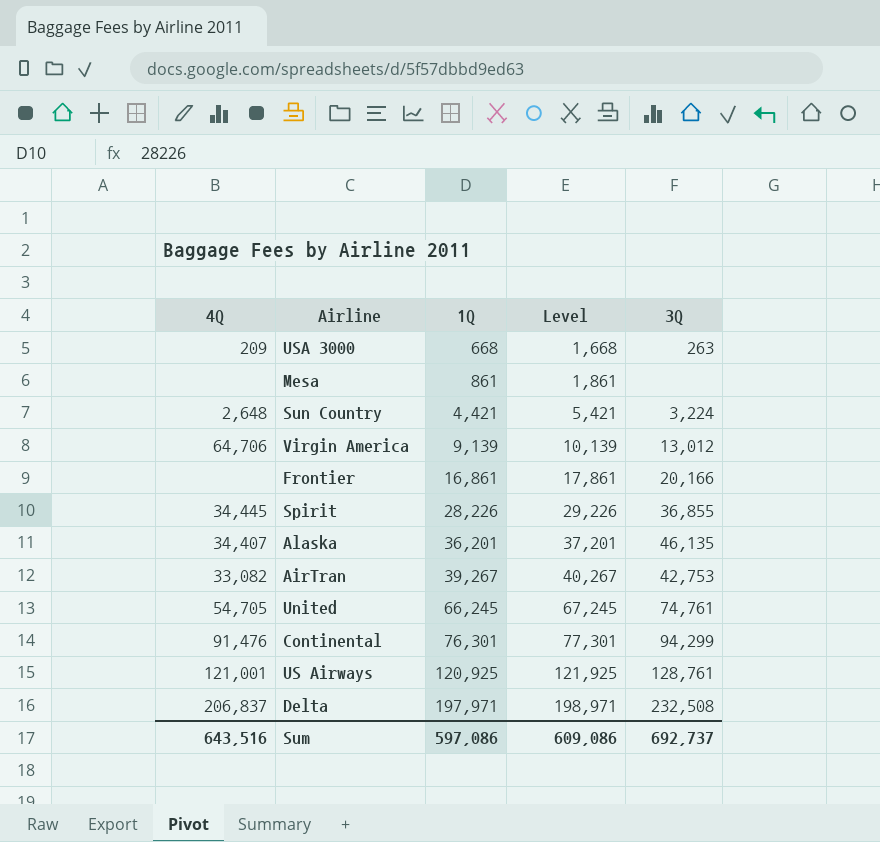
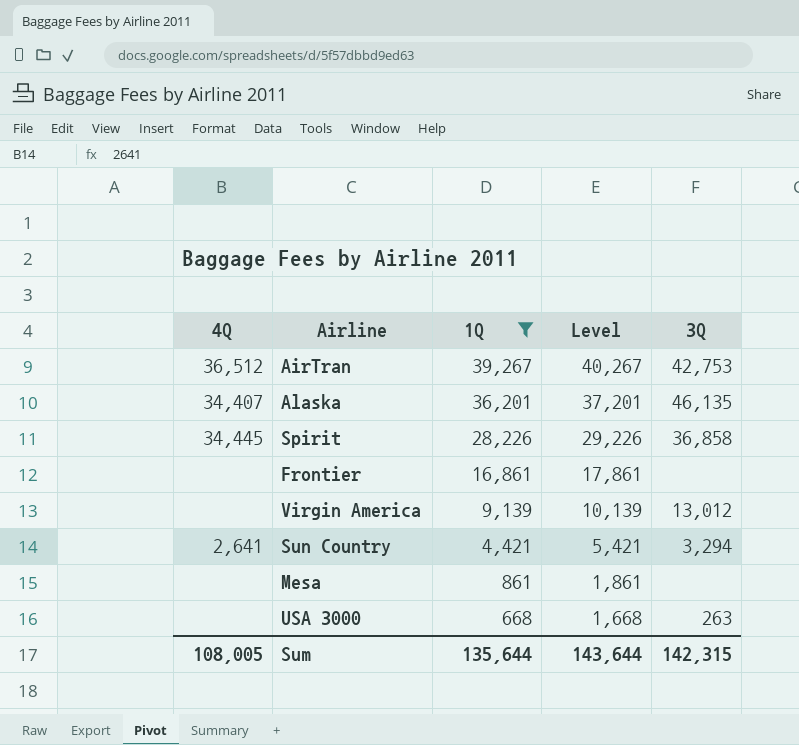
filter: none -> 1Q <= 39,267
row order: 1Q ascending -> 1Q descending
AirTran | 4Q: 33,082 -> 36,512
Spirit | 3Q: 36,855 -> 36,858
Frontier | 3Q: 20,166 -> none
Virgin America | 4Q: 64,706 -> none
Sun Country | 4Q: 2,648 -> 2,641
Sun Country | 3Q: 3,224 -> 3,294
USA 3000 | 4Q: 209 -> none
Sum | 4Q: 643,516 -> 108,005
Sum | 1Q: 597,086 -> 135,644
Sum | Level: 609,086 -> 143,644
Sum | 3Q: 692,737 -> 142,315

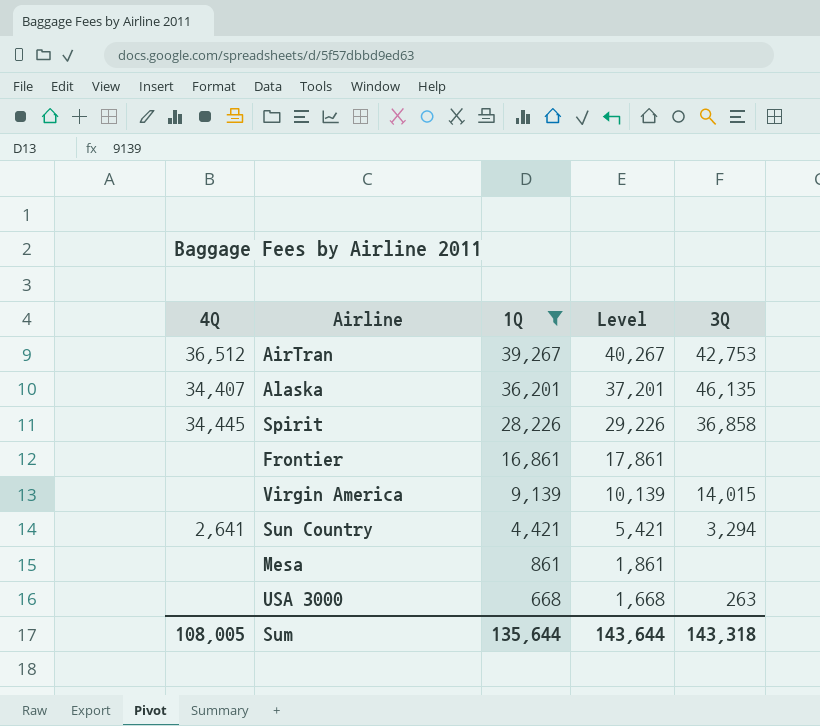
Virgin America | 3Q: 13,012 -> 14,015
Sum | 3Q: 142,315 -> 143,318

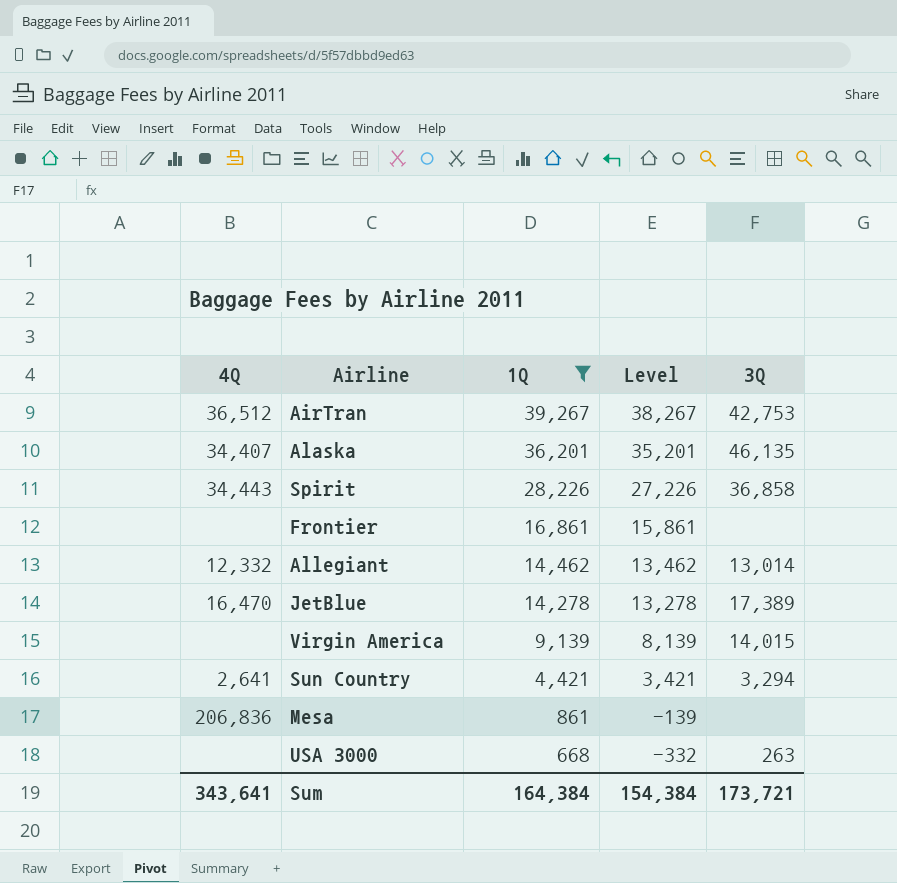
column Level | formula: [1Q] + 1000 -> [1Q] - 1000
Spirit | 4Q: 34,445 -> 34,443
row Allegiant: none -> 12,332 | 14,462 | 13,462 | 13,014
row JetBlue: none -> 16,470 | 14,278 | 13,278 | 17,389
Mesa | 4Q: none -> 206,836
Sum | 4Q: 108,005 -> 343,641
Sum | 1Q: 135,644 -> 164,384
Sum | Level: 143,644 -> 154,384
Sum | 3Q: 143,318 -> 173,721

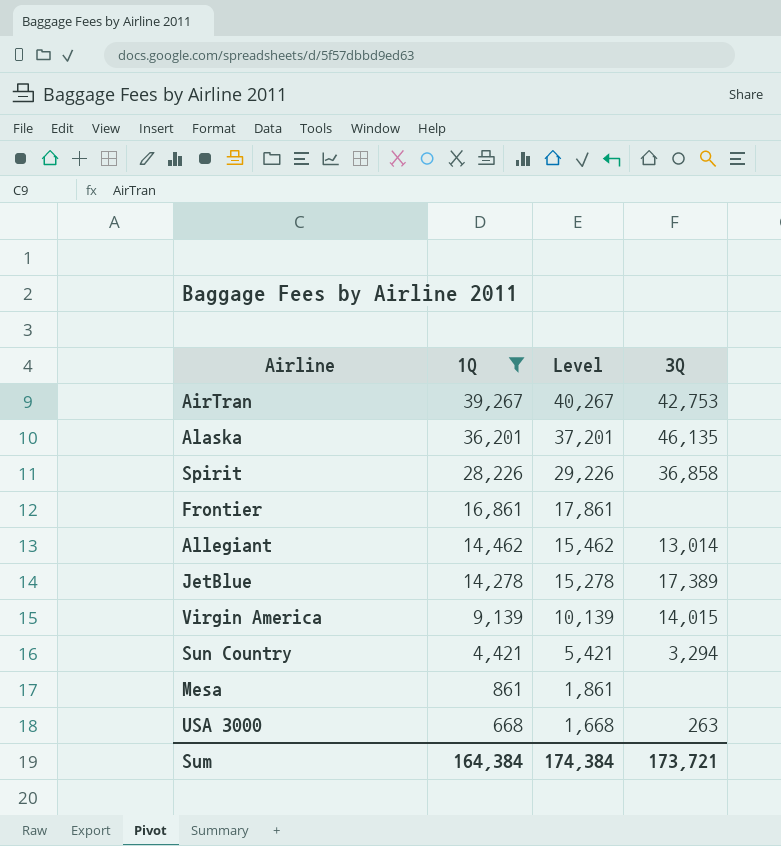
column 4Q | position: 1 -> none
column Level | formula: [1Q] - 1000 -> [1Q] + 1000
Sum | Level: 154,384 -> 174,384

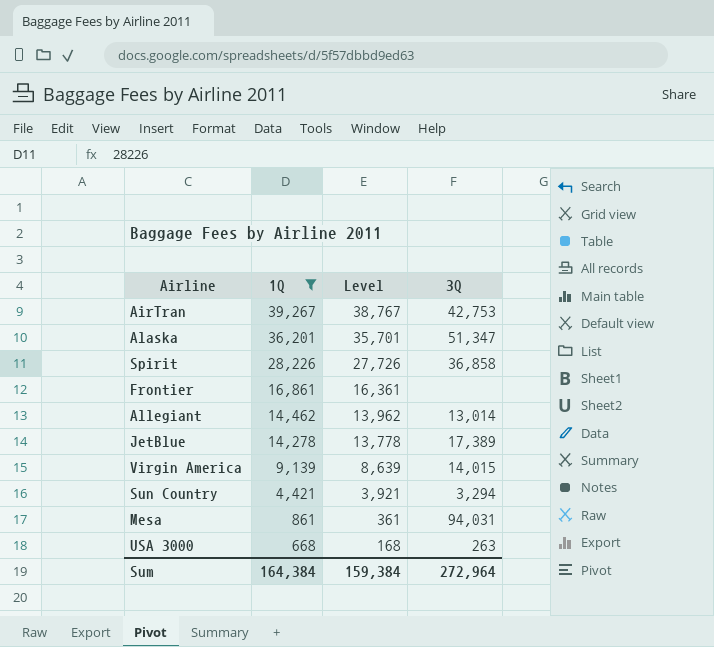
column Level | formula: [1Q] + 1000 -> [1Q] - 500
Alaska | 3Q: 46,135 -> 51,347
Mesa | 3Q: none -> 94,031
Sum | Level: 174,384 -> 159,384
Sum | 3Q: 173,721 -> 272,964

